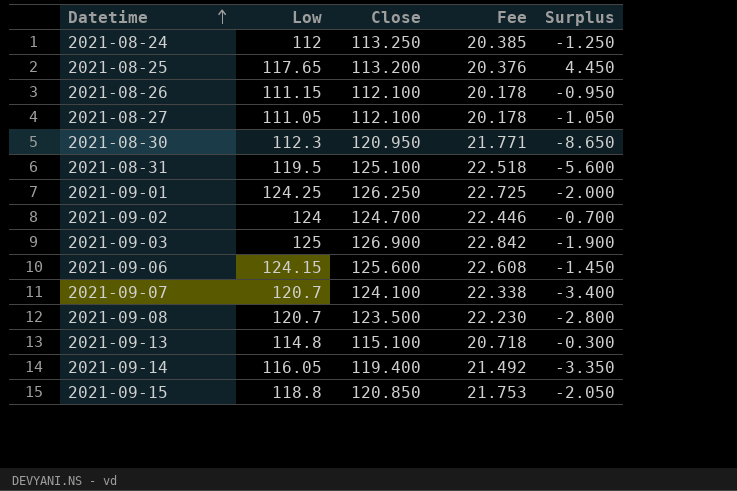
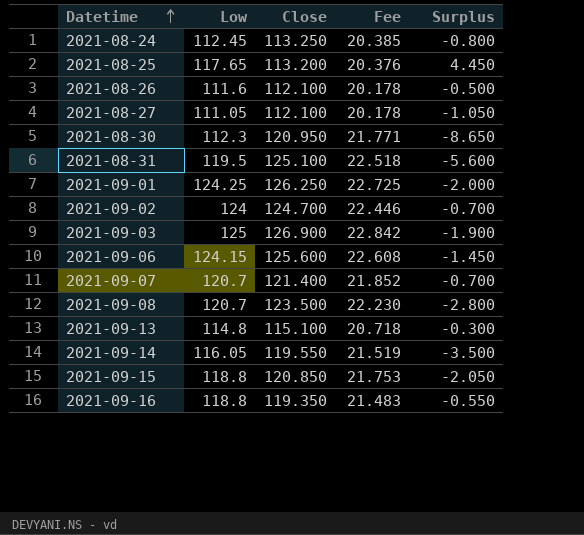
2021-08-24 | Low: 112 -> 112.45
2021-08-24 | Surplus: -1.250 -> -0.800
2021-08-26 | Low: 111.15 -> 111.6
2021-08-26 | Surplus: -0.950 -> -0.500
2021-09-07 | Close: 124.100 -> 121.400
2021-09-07 | Fee: 22.338 -> 21.852
2021-09-07 | Surplus: -3.400 -> -0.700
2021-09-14 | Close: 119.400 -> 119.550
2021-09-14 | Fee: 21.492 -> 21.519
2021-09-14 | Surplus: -3.350 -> -3.500
row 2021-09-16: none -> 118.8 | 119.350 | 21.483 | -0.550

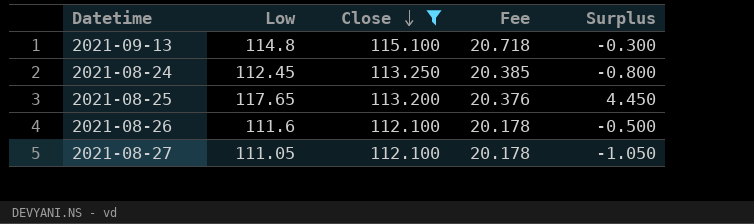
filter: none -> Close <= 115.100
row order: Datetime ascending -> Close descending

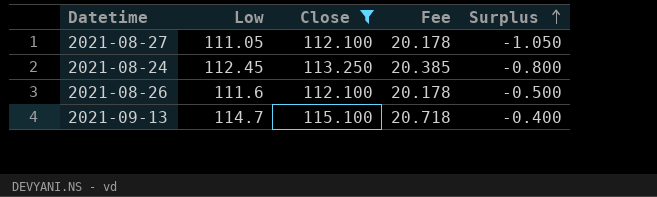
row order: Close descending -> Surplus ascending
row 2021-08-25: 117.65 | 113.200 | 20.376 | 4.450 -> none
2021-09-13 | Low: 114.8 -> 114.7
2021-09-13 | Surplus: -0.300 -> -0.400

